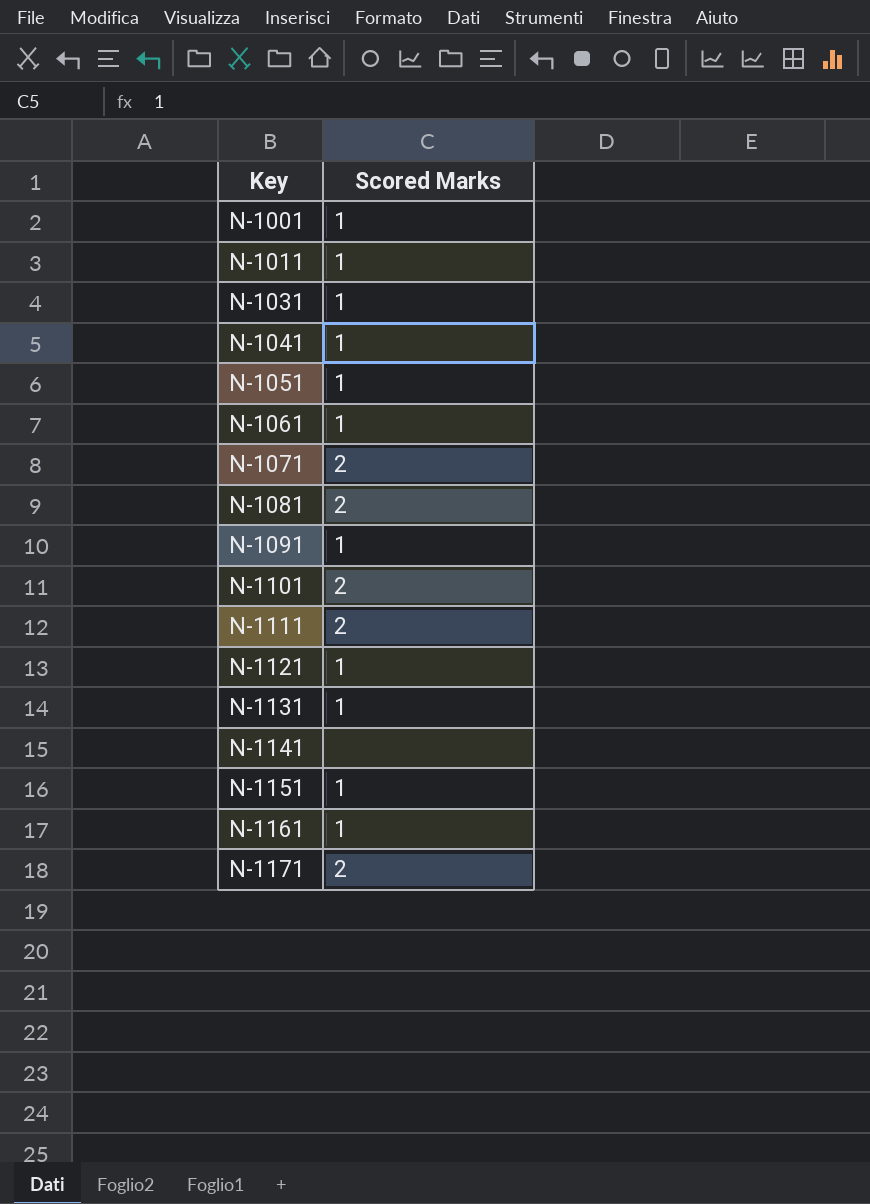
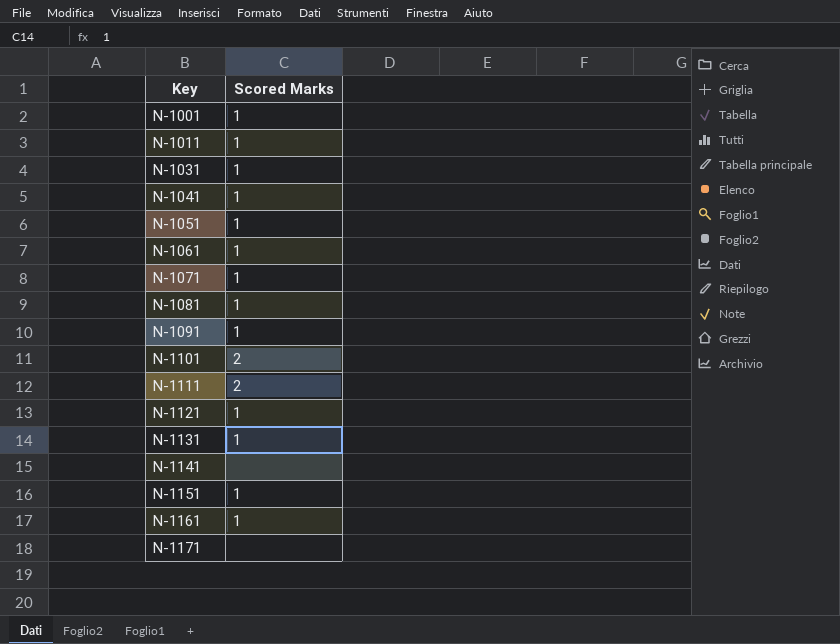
N-1071 | Scored Marks: 2 -> 1
N-1081 | Scored Marks: 2 -> 1
N-1171 | Scored Marks: 2 -> none

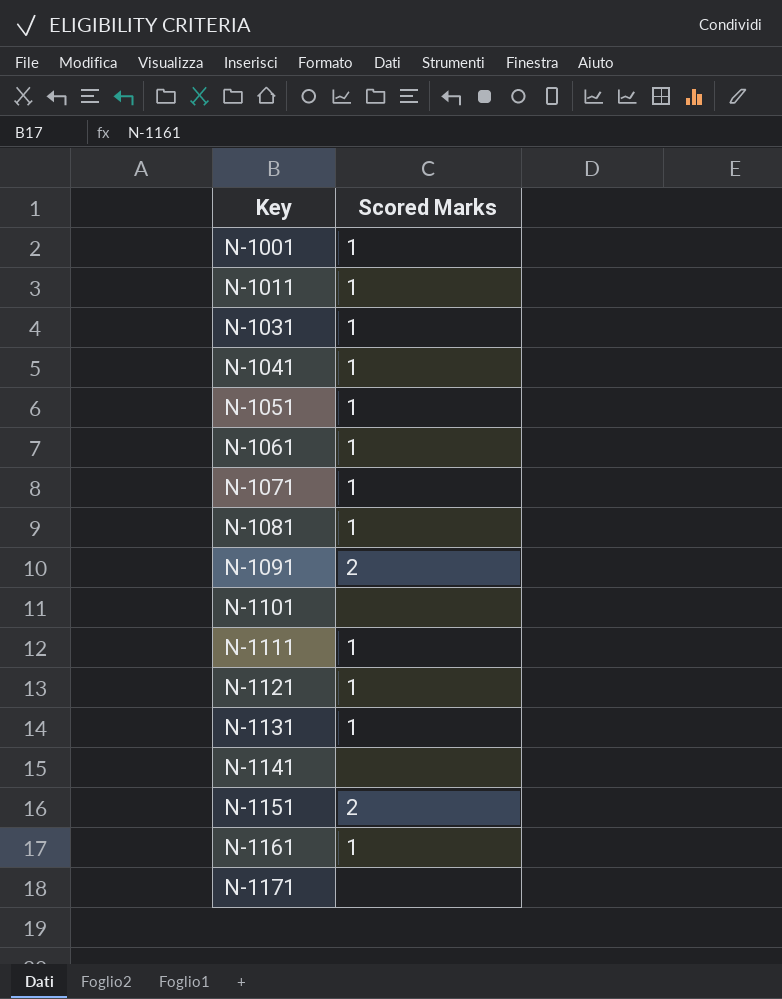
N-1091 | Scored Marks: 1 -> 2
N-1101 | Scored Marks: 2 -> none
N-1111 | Scored Marks: 2 -> 1
N-1151 | Scored Marks: 1 -> 2

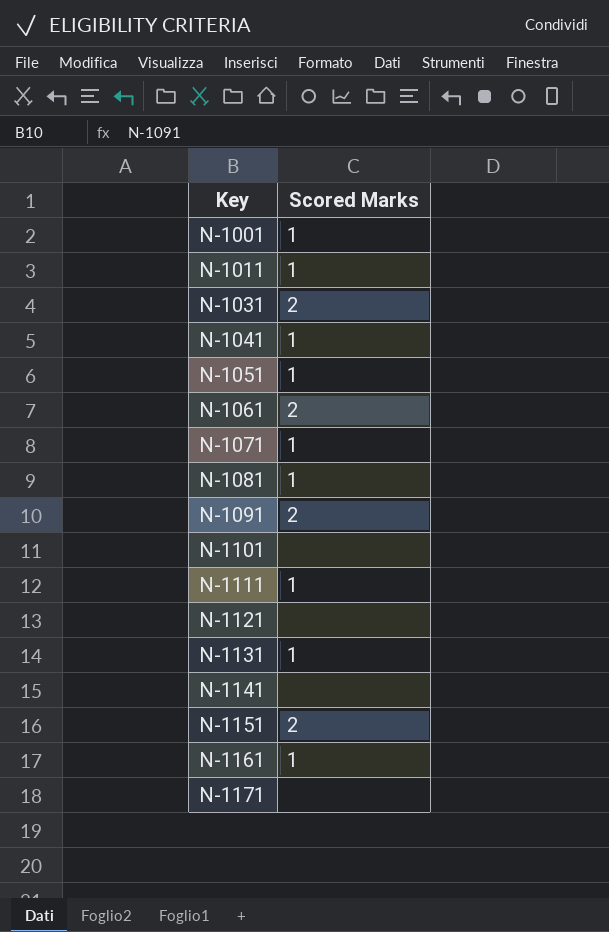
N-1031 | Scored Marks: 1 -> 2
N-1061 | Scored Marks: 1 -> 2
N-1121 | Scored Marks: 1 -> none

